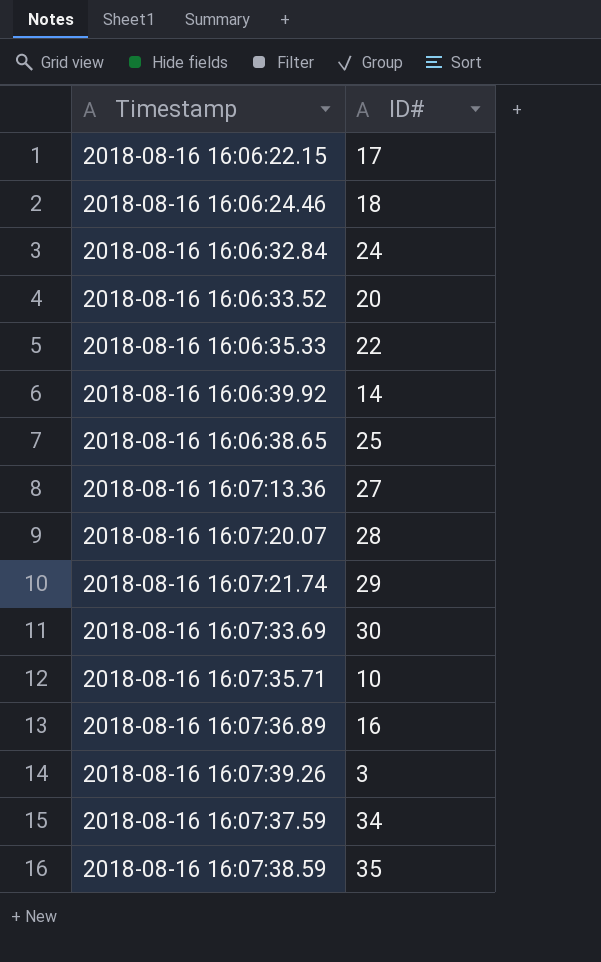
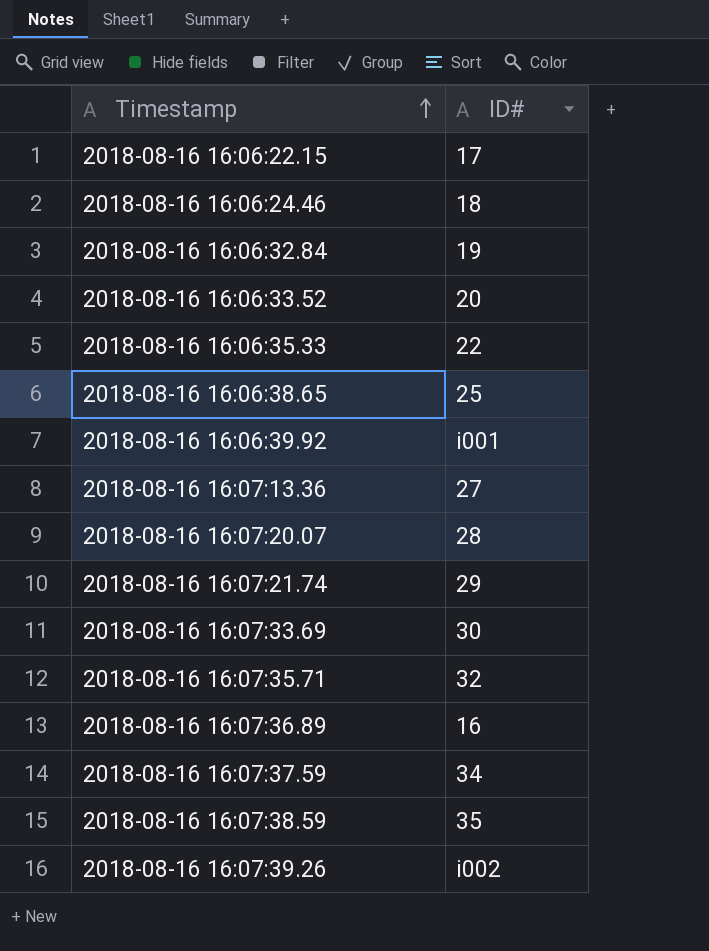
row order: none -> Timestamp ascending
2018-08-16 16:06:32.84 | ID#: 24 -> 19
2018-08-16 16:06:39.92 | ID#: 14 -> i001
2018-08-16 16:07:35.71 | ID#: 10 -> 32
2018-08-16 16:07:39.26 | ID#: 3 -> i002

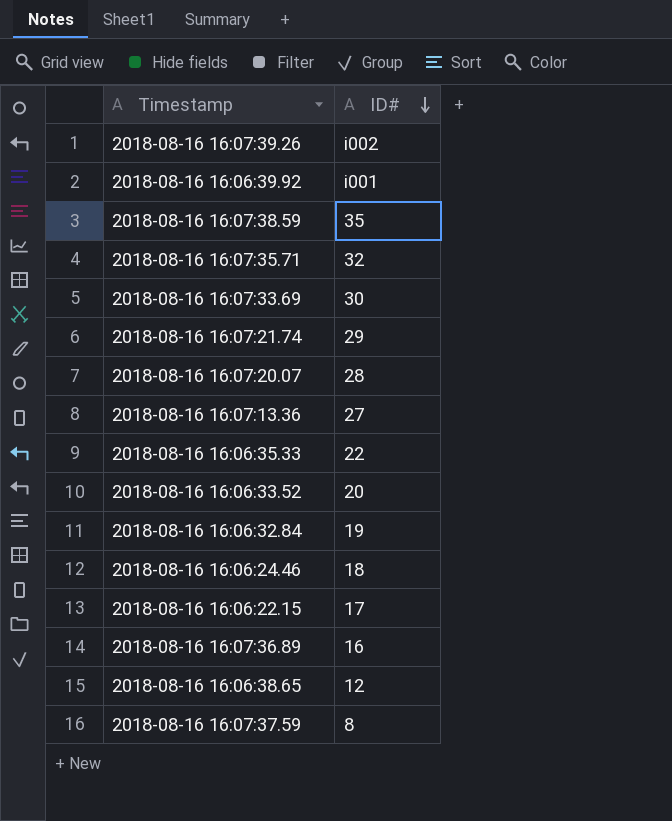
row order: Timestamp ascending -> ID# descending
2018-08-16 16:06:38.65 | ID#: 25 -> 12
2018-08-16 16:07:37.59 | ID#: 34 -> 8

